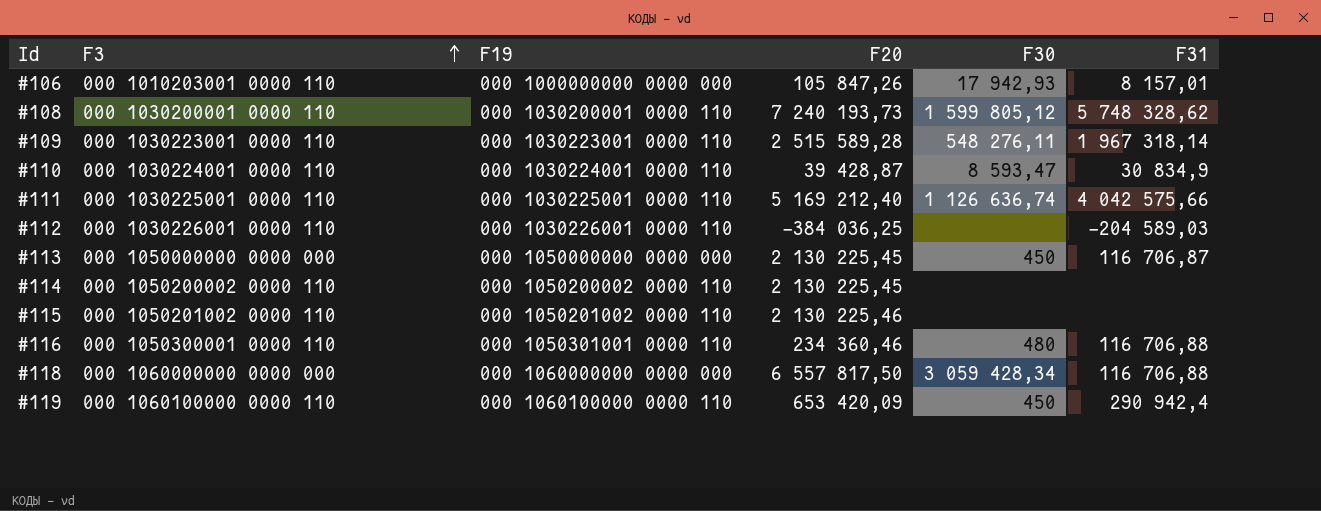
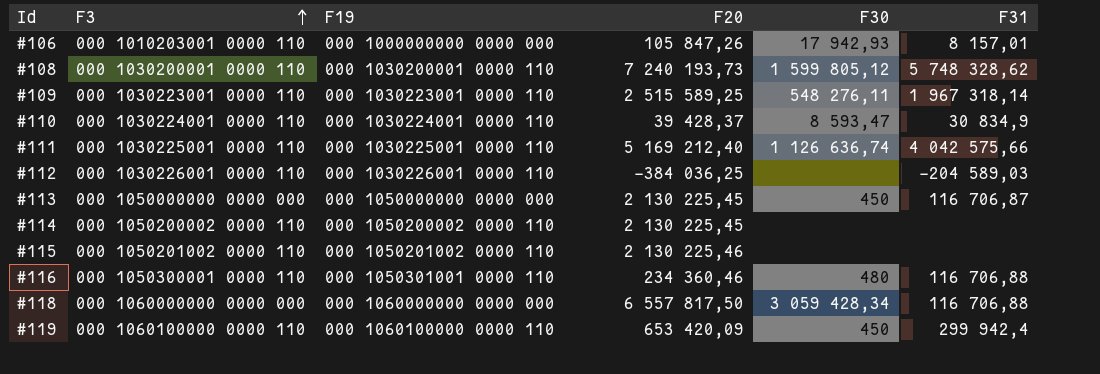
#109 | F20: 2 515 589,28 -> 2 515 589,25
#110 | F20: 39 428,87 -> 39 428,37
#119 | F31: 290 942,4 -> 299 942,4

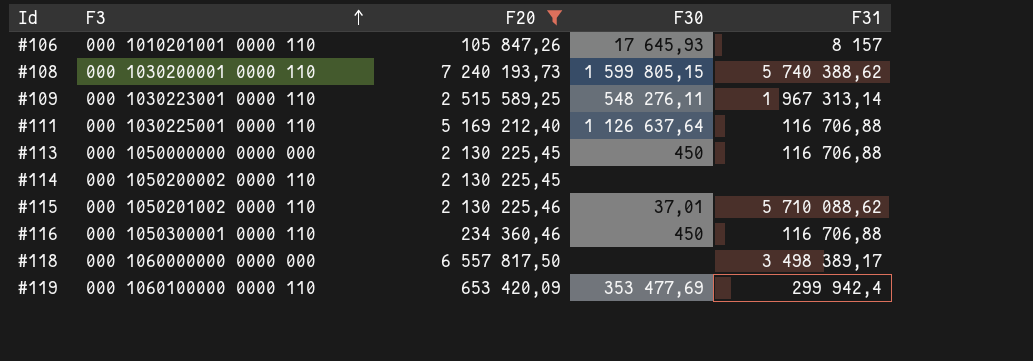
filter: none -> F20 >= 105 847,26
column F19 | position: 3 -> none
#106 | F3: 000 1010203001 0000 110 -> 000 1010201001 0000 110
#106 | F30: 17 942,93 -> 17 645,93
#106 | F31: 8 157,01 -> 8 157
#108 | F30: 1 599 805,12 -> 1 599 805,15
#108 | F31: 5 748 328,62 -> 5 740 388,62
#109 | F31: 1 967 318,14 -> 1 967 313,14
#111 | F30: 1 126 636,74 -> 1 126 637,64
#111 | F31: 4 042 575,66 -> 116 706,88
#113 | F31: 116 706,87 -> 116 706,88
#115 | F30: none -> 37,01
#115 | F31: none -> 5 710 088,62
#116 | F30: 480 -> 450
#118 | F30: 3 059 428,34 -> none
#118 | F31: 116 706,88 -> 3 498 389,17
#119 | F30: 450 -> 353 477,69

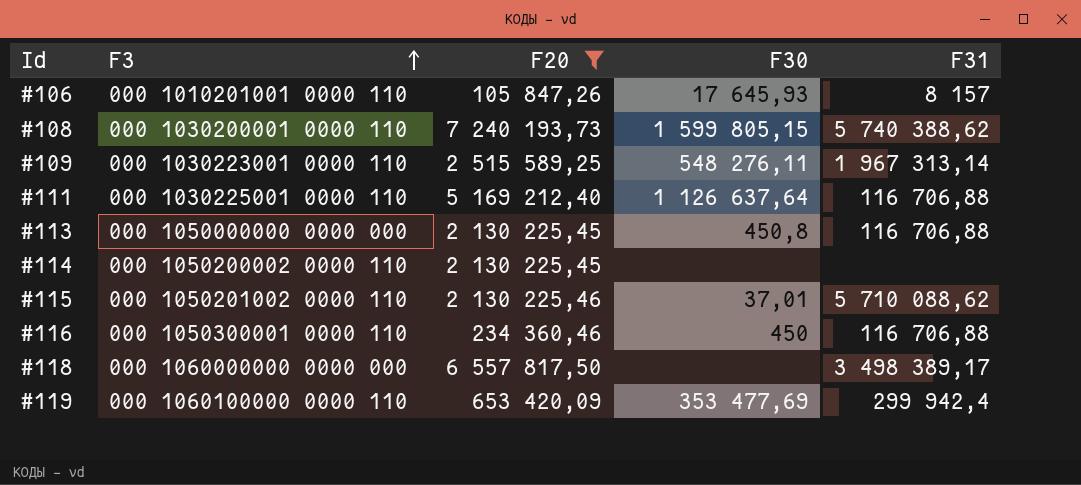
#113 | F30: 450 -> 450,8

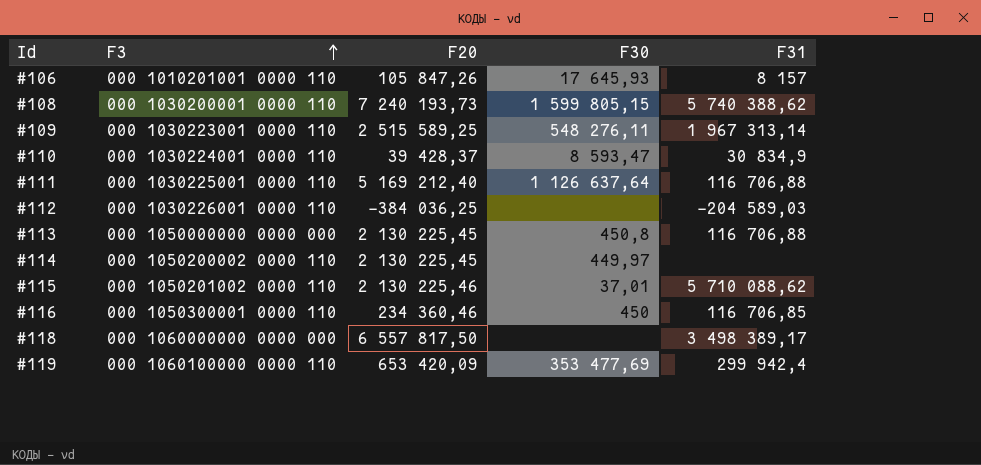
filter: F20 >= 105 847,26 -> none
#114 | F30: none -> 449,97
#116 | F31: 116 706,88 -> 116 706,85

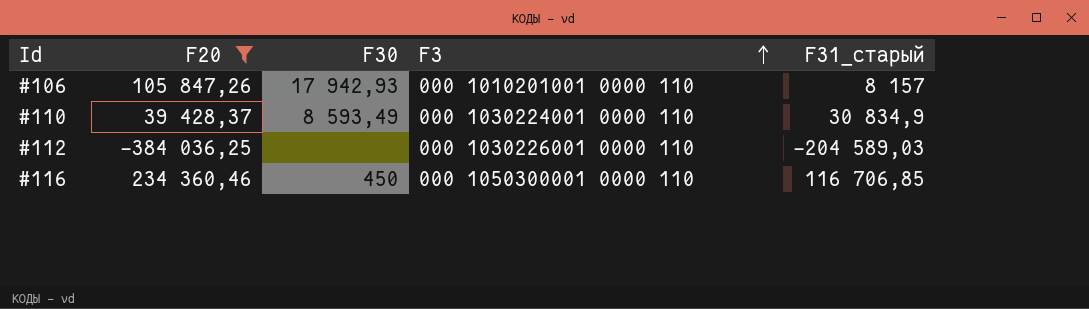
filter: none -> F20 <= 234 360,46
column F3 | position: 2 -> 4
column name: F31 -> F31_старый
#106 | F30: 17 645,93 -> 17 942,93
#110 | F30: 8 593,47 -> 8 593,49

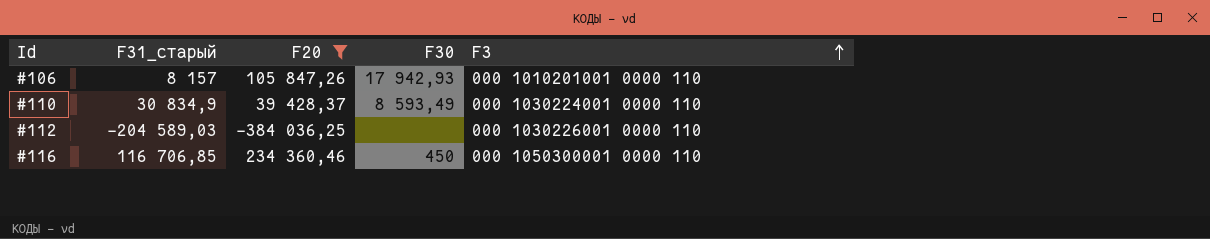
column F31_старый | position: 5 -> 2

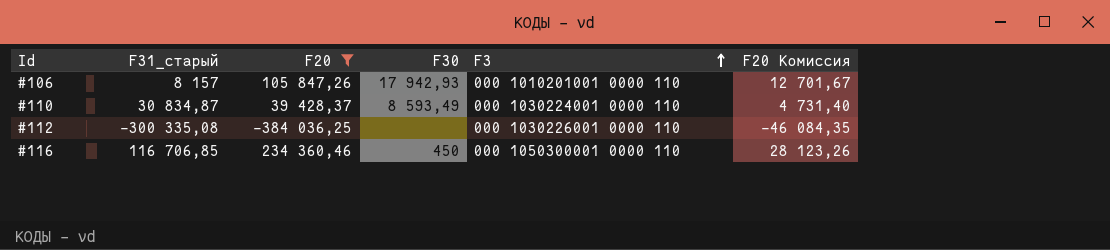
column F20 Комиссия | formula: none -> [F20] * 0,12
#110 | F31_старый: 30 834,9 -> 30 834,87
#112 | F31_старый: -204 589,03 -> -300 335,08

